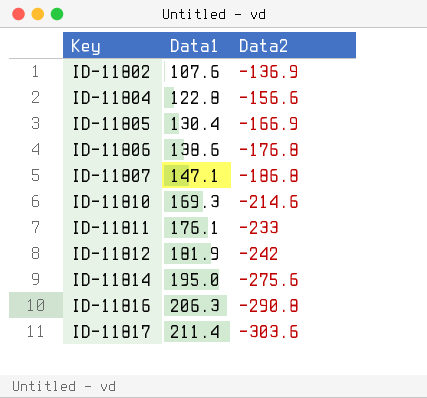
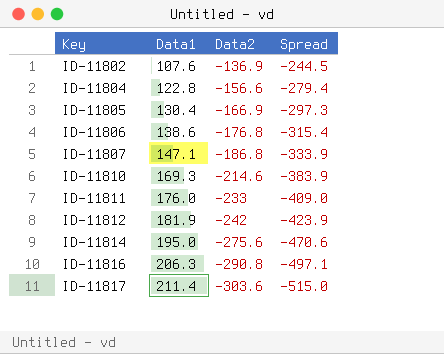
column Spread | formula: none -> [Data2] - [Data1]
ID-11811 | Data1: 176.1 -> 176.0

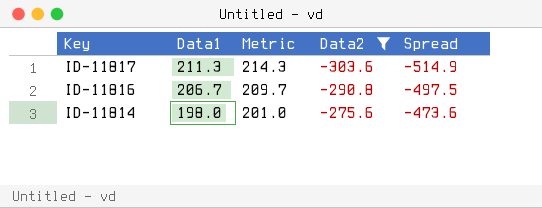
filter: none -> Data2 <= -275.6
row order: Key ascending -> Key descending
column Metric | formula: none -> [Data1] + 3
ID-11817 | Data1: 211.4 -> 211.3
ID-11817 | Spread: -515.0 -> -514.9
ID-11816 | Data1: 206.3 -> 206.7
ID-11816 | Spread: -497.1 -> -497.5
ID-11814 | Data1: 195.0 -> 198.0
ID-11814 | Spread: -470.6 -> -473.6

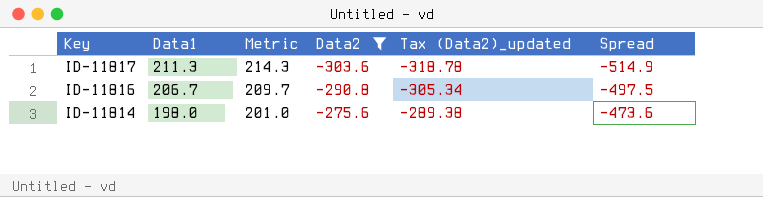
column Tax (Data2)_updated | formula: none -> [Data2] * 1.05

